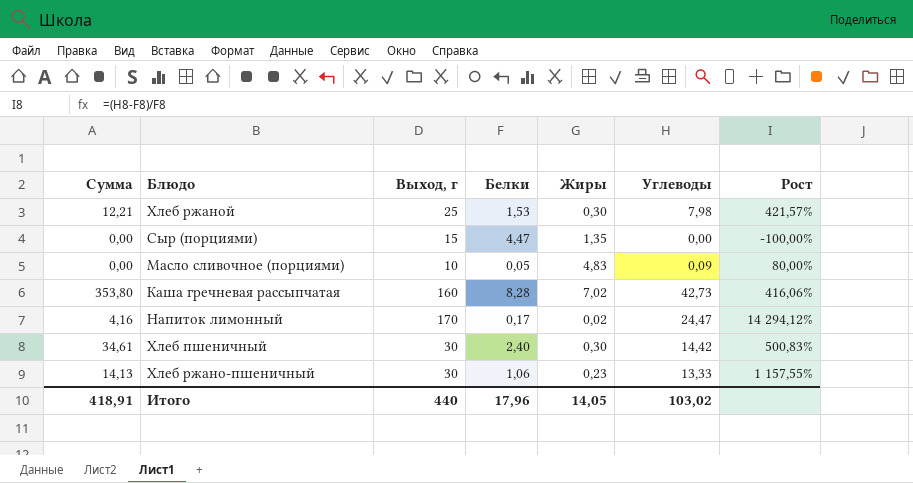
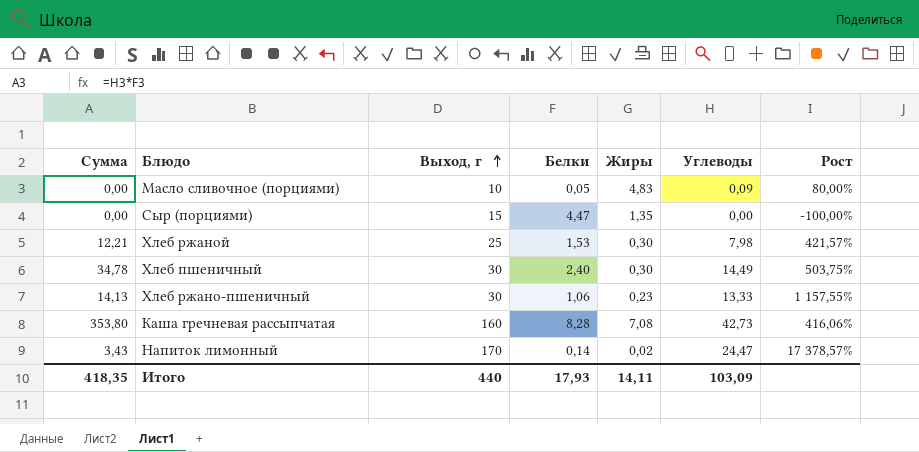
row order: none -> Выход, г ascending
Хлеб пшеничный | Сумма: 34,61 -> 34,78
Хлеб пшеничный | Углеводы: 14,42 -> 14,49
Хлеб пшеничный | Рост: 500,83% -> 503,75%
Каша гречневая рассыпчатая | Жиры: 7,02 -> 7,08
Напиток лимонный | Сумма: 4,16 -> 3,43
Напиток лимонный | Белки: 0,17 -> 0,14
Напиток лимонный | Рост: 14 294,12% -> 17 378,57%
Итого | Сумма: 418,91 -> 418,35
Итого | Белки: 17,96 -> 17,93
Итого | Жиры: 14,05 -> 14,11
Итого | Углеводы: 103,02 -> 103,09

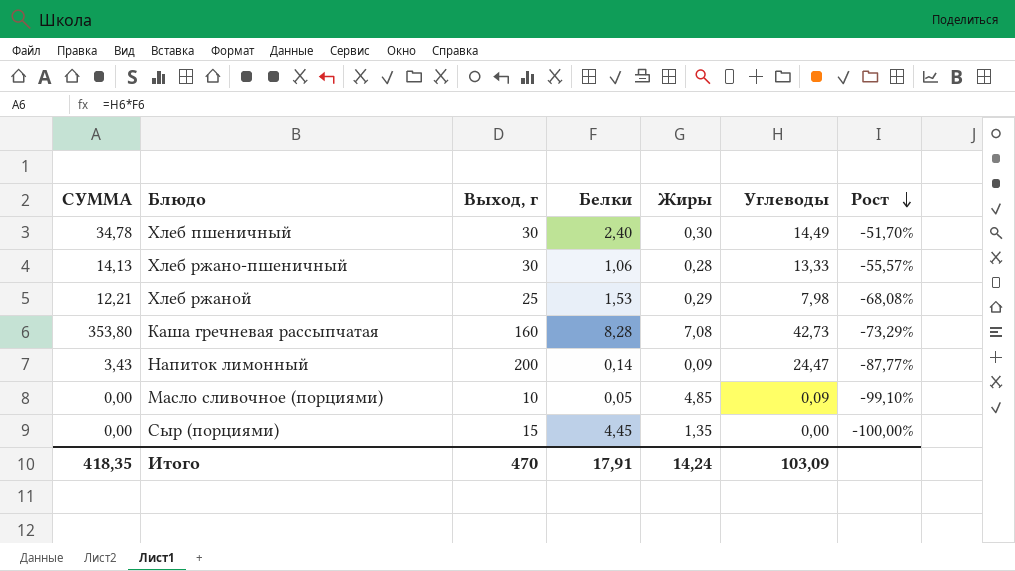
row order: Выход, г ascending -> Рост descending
column name: Сумма -> СУММА
column Рост | formula: ([Углеводы] - [Белки]) / [Белки] -> ([Углеводы] - [Выход, г]) / [Выход, г]
Хлеб ржано-пшеничный | Жиры: 0,23 -> 0,28
Хлеб ржаной | Жиры: 0,30 -> 0,29
Напиток лимонный | Выход, г: 170 -> 200
Напиток лимонный | Жиры: 0,02 -> 0,09
Масло сливочное (порциями) | Жиры: 4,83 -> 4,85
Сыр (порциями) | Белки: 4,47 -> 4,45
Итого | Выход, г: 440 -> 470
Итого | Белки: 17,93 -> 17,91
Итого | Жиры: 14,11 -> 14,24

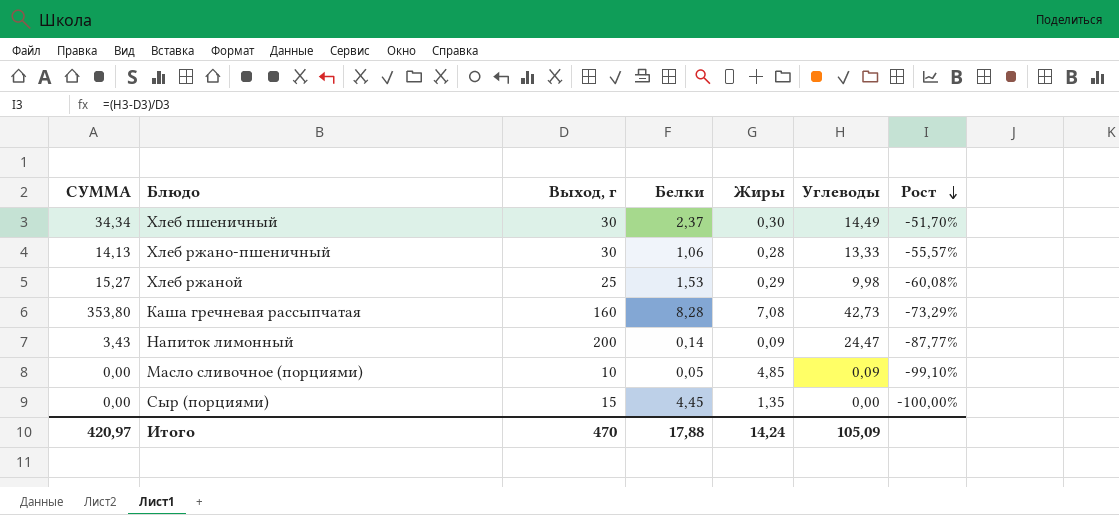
Хлеб пшеничный | СУММА: 34,78 -> 34,34
Хлеб пшеничный | Белки: 2,40 -> 2,37
Хлеб ржаной | СУММА: 12,21 -> 15,27
Хлеб ржаной | Углеводы: 7,98 -> 9,98
Хлеб ржаной | Рост: -68,08% -> -60,08%
Итого | СУММА: 418,35 -> 420,97
Итого | Белки: 17,91 -> 17,88
Итого | Углеводы: 103,09 -> 105,09

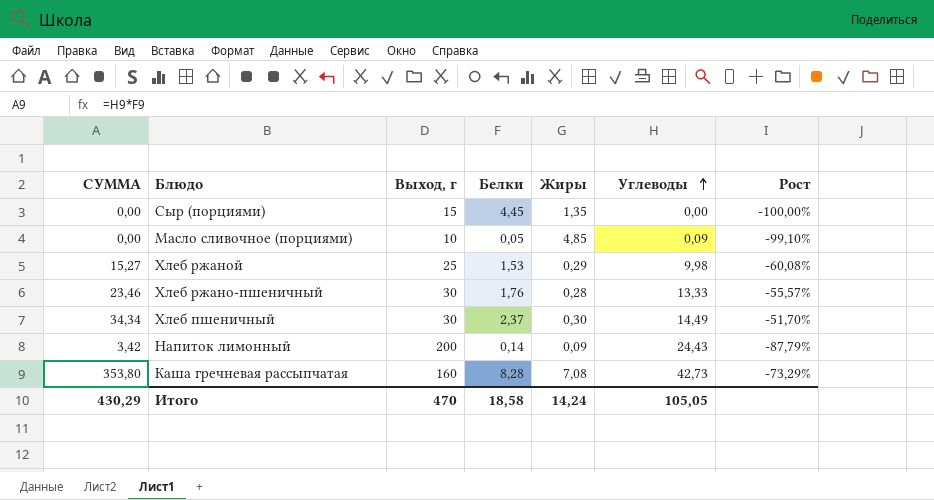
row order: Рост descending -> Углеводы ascending
Хлеб ржано-пшеничный | СУММА: 14,13 -> 23,46
Хлеб ржано-пшеничный | Белки: 1,06 -> 1,76
Напиток лимонный | СУММА: 3,43 -> 3,42
Напиток лимонный | Углеводы: 24,47 -> 24,43
Напиток лимонный | Рост: -87,77% -> -87,79%
Итого | СУММА: 420,97 -> 430,29
Итого | Белки: 17,88 -> 18,58
Итого | Углеводы: 105,09 -> 105,05

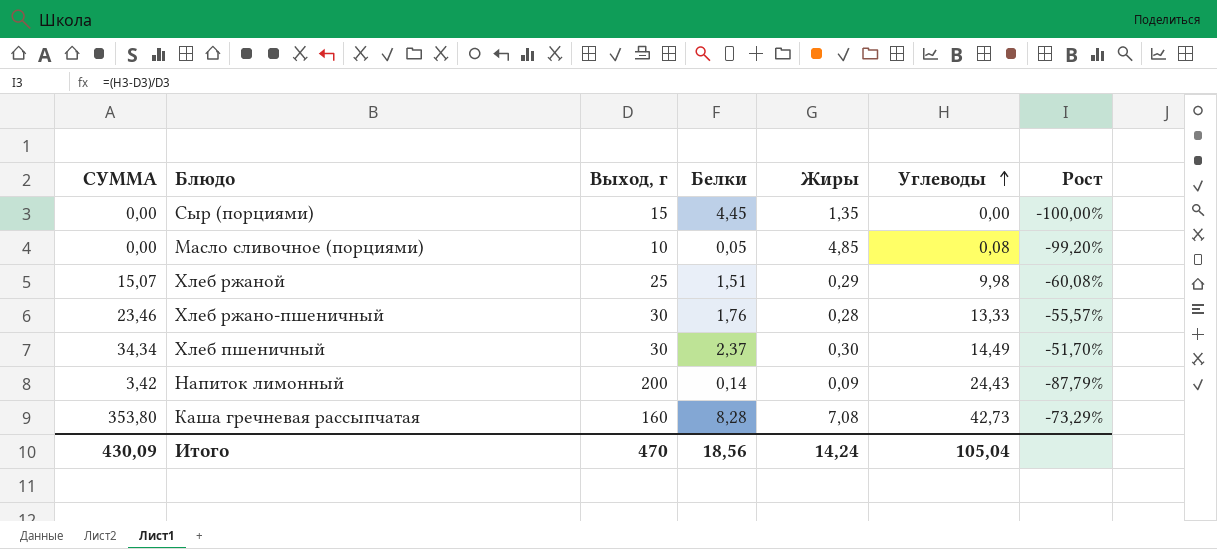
Масло сливочное (порциями) | Углеводы: 0,09 -> 0,08
Масло сливочное (порциями) | Рост: -99,10% -> -99,20%
Хлеб ржаной | СУММА: 15,27 -> 15,07
Хлеб ржаной | Белки: 1,53 -> 1,51
Итого | СУММА: 430,29 -> 430,09
Итого | Белки: 18,58 -> 18,56
Итого | Углеводы: 105,05 -> 105,04

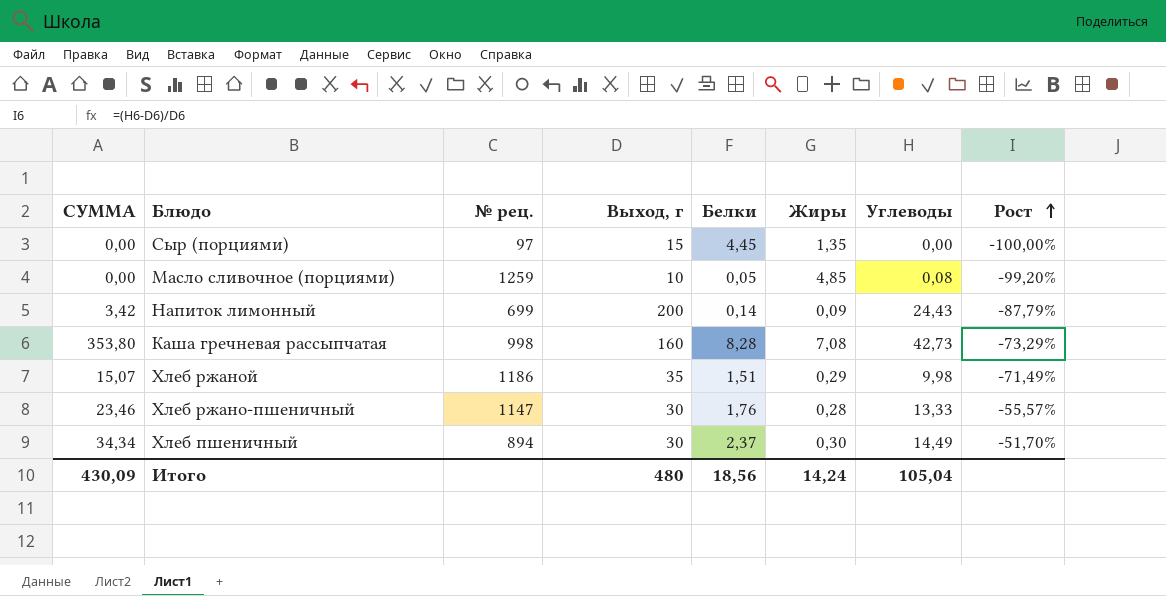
row order: Углеводы ascending -> Рост ascending
column № рец. | position: none -> 3
Хлеб ржаной | Выход, г: 25 -> 35
Хлеб ржаной | Рост: -60,08% -> -71,49%
Итого | Выход, г: 470 -> 480

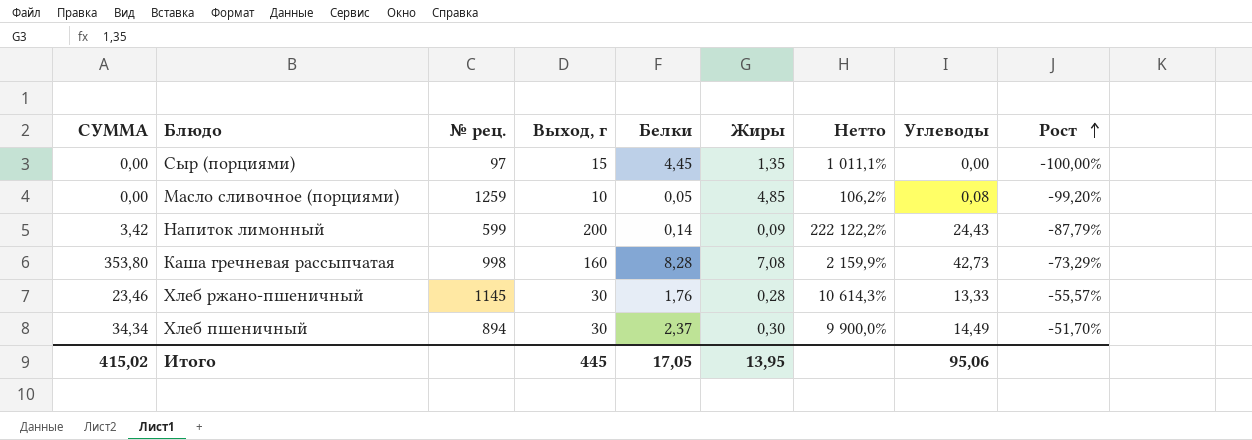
column Нетто | formula: none -> ([Выход, г] - [Жиры]) / [Жиры]
row Хлеб ржаной: 15,07 | 1186 | 35 | 1,51 | 0,29 | 9,98 | -71,49% -> none
Напиток лимонный | № рец.: 699 -> 599
Хлеб ржано-пшеничный | № рец.: 1147 -> 1145
Итого | СУММА: 430,09 -> 415,02
Итого | Выход, г: 480 -> 445
Итого | Белки: 18,56 -> 17,05
Итого | Жиры: 14,24 -> 13,95
Итого | Углеводы: 105,04 -> 95,06

